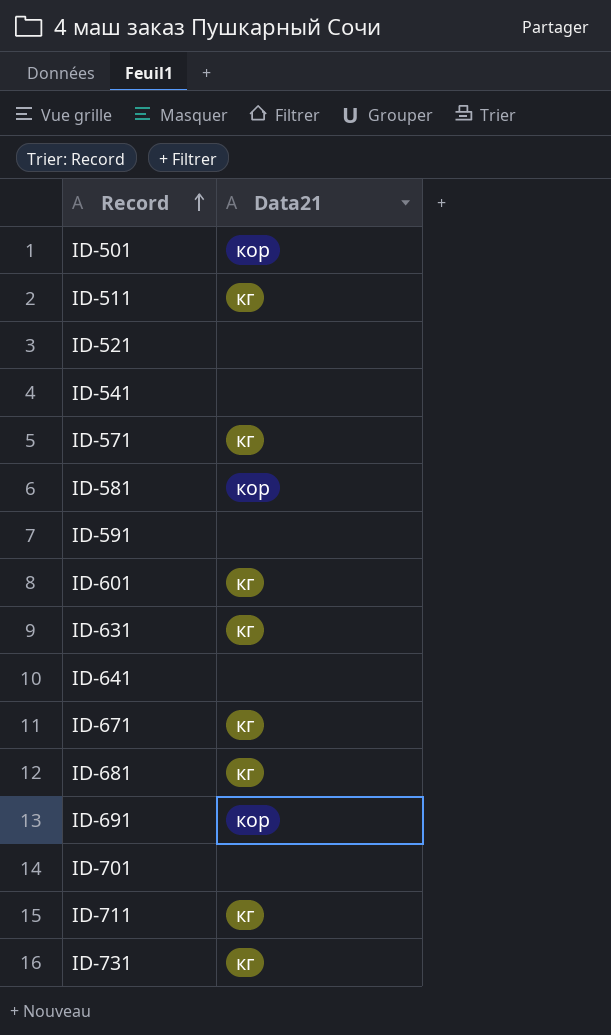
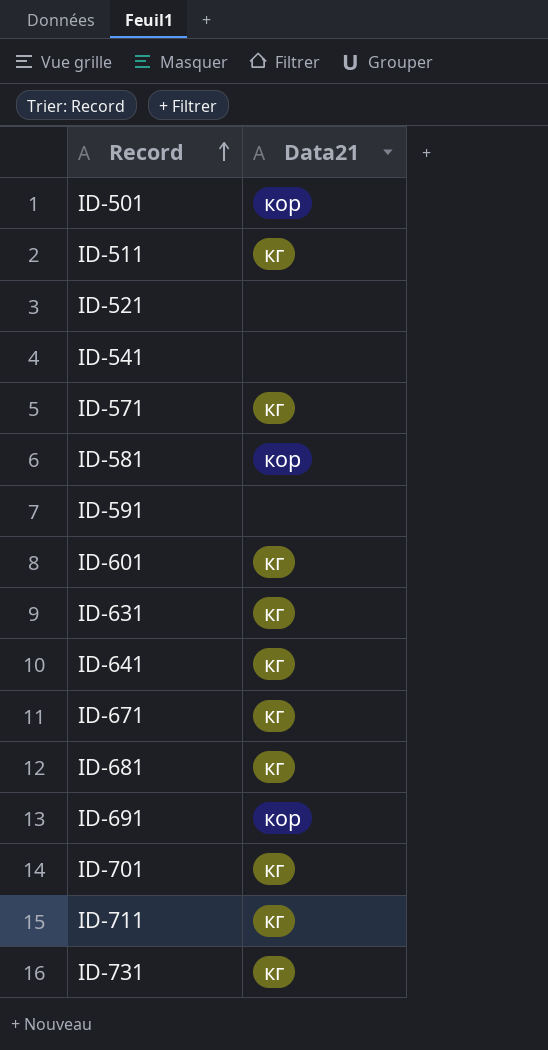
ID-641 | Data21: none -> кг
ID-701 | Data21: none -> кг

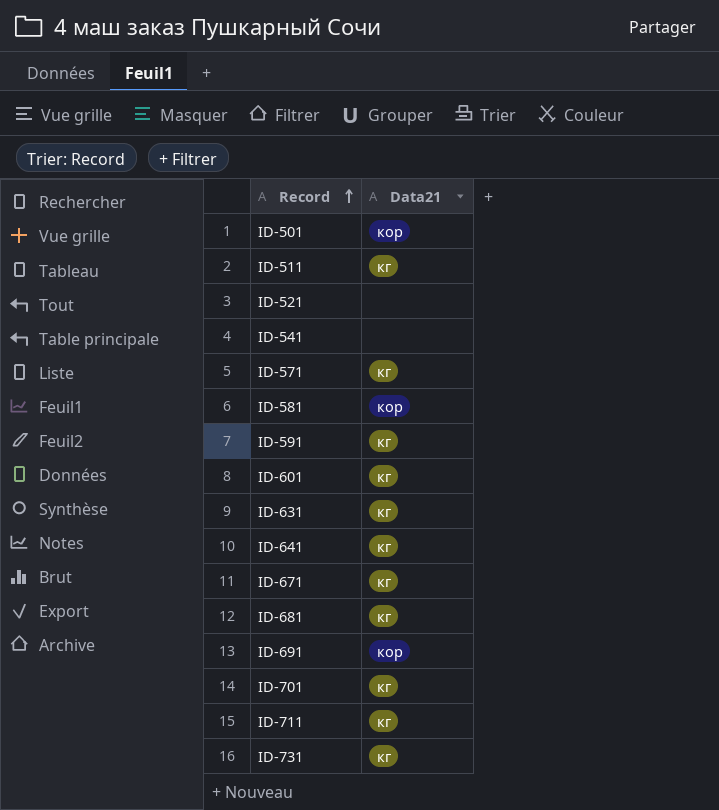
ID-591 | Data21: none -> кг

